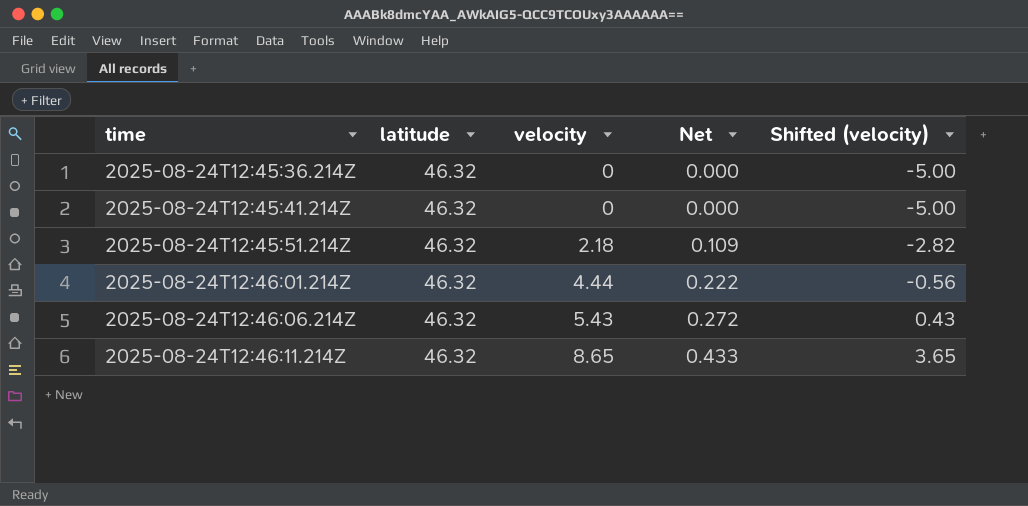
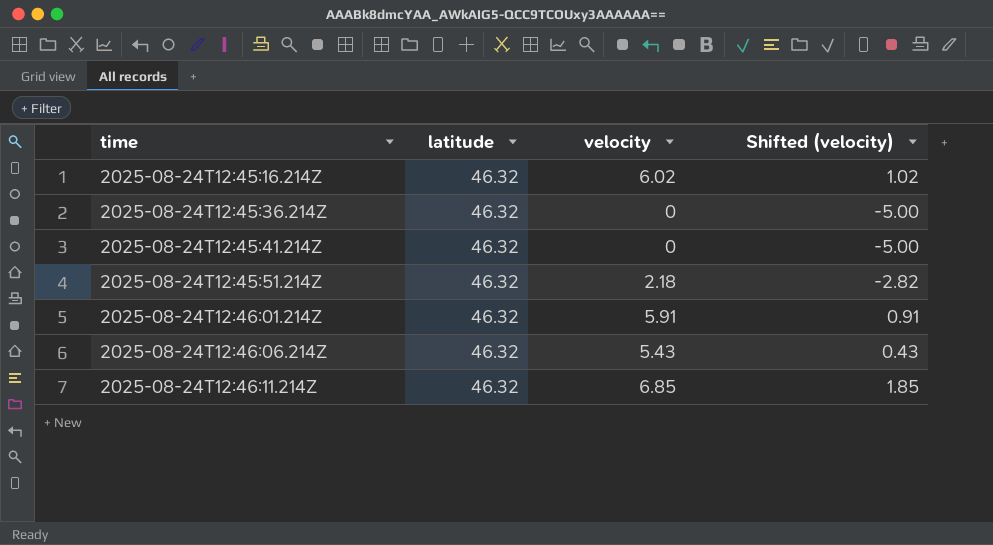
column Net | formula: [velocity] * 0.05 -> none
row 2025-08-24T12:45:16.214Z: none -> 46.32 | 6.02 | 1.02
2025-08-24T12:46:01.214Z | velocity: 4.44 -> 5.91
2025-08-24T12:46:01.214Z | Shifted (velocity): -0.56 -> 0.91
2025-08-24T12:46:11.214Z | velocity: 8.65 -> 6.85
2025-08-24T12:46:11.214Z | Shifted (velocity): 3.65 -> 1.85

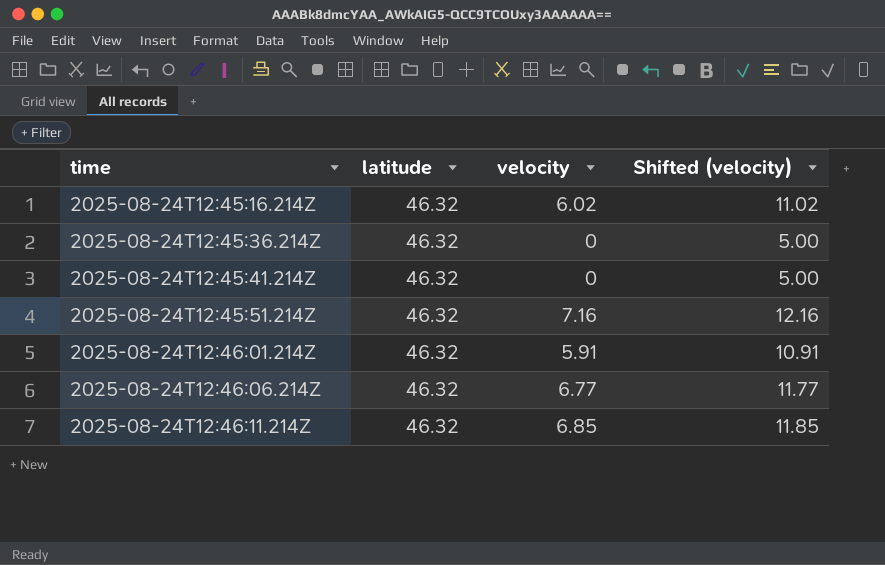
column Shifted (velocity) | formula: [velocity] - 5 -> [velocity] + 5
2025-08-24T12:45:51.214Z | velocity: 2.18 -> 7.16
2025-08-24T12:46:06.214Z | velocity: 5.43 -> 6.77

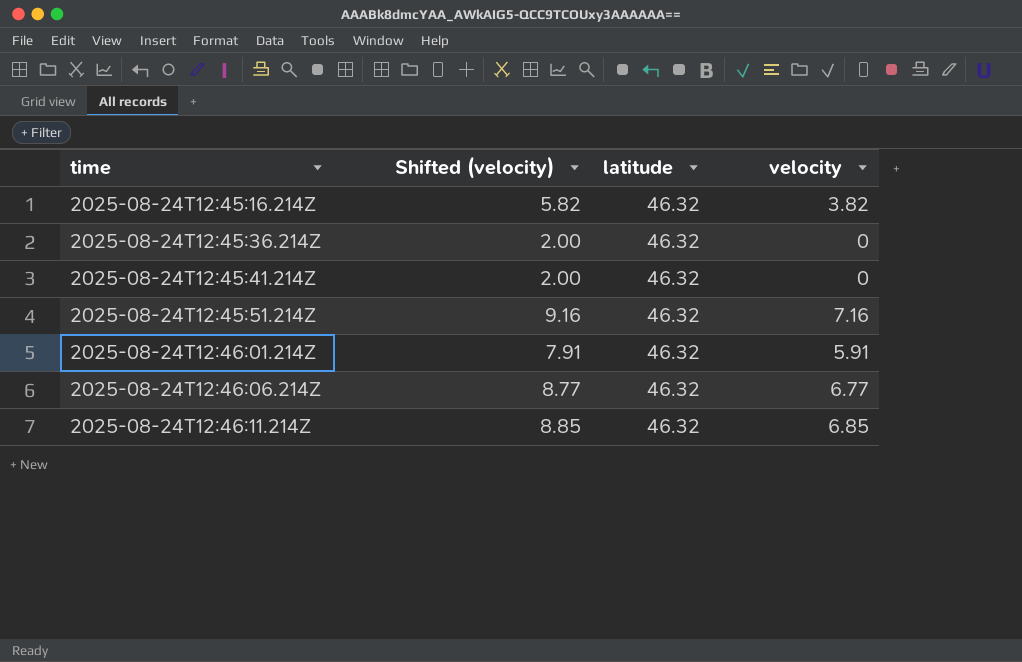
column Shifted (velocity) | formula: [velocity] + 5 -> [velocity] + 2
column Shifted (velocity) | position: 4 -> 2
2025-08-24T12:45:16.214Z | velocity: 6.02 -> 3.82

